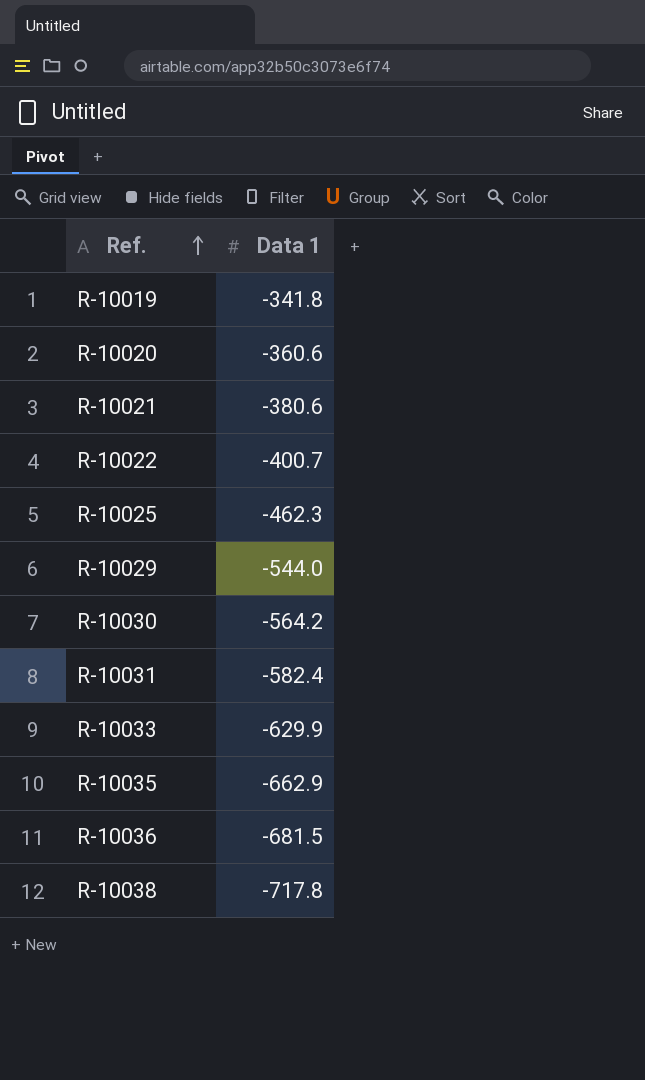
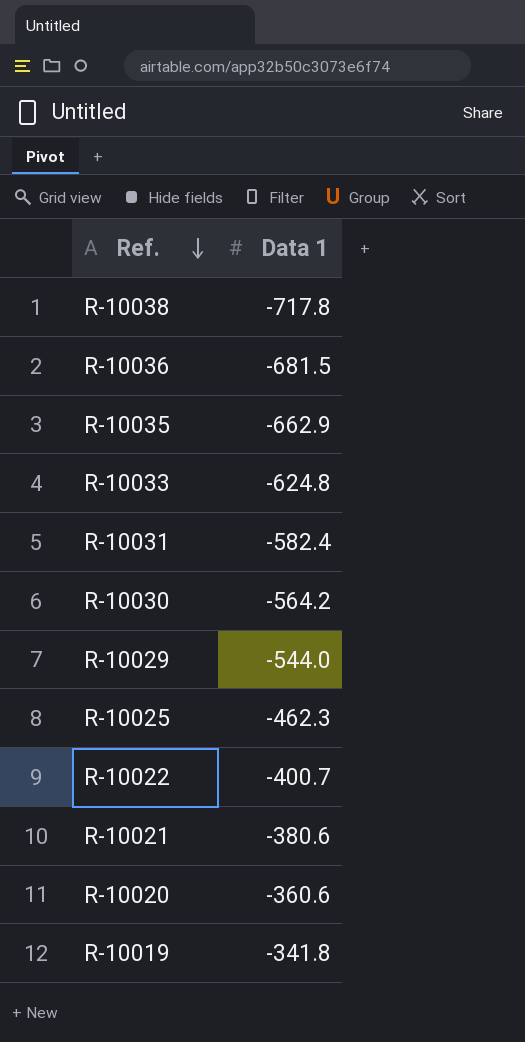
row order: Ref. ascending -> Ref. descending
R-10033 | Data 1: -629.9 -> -624.8

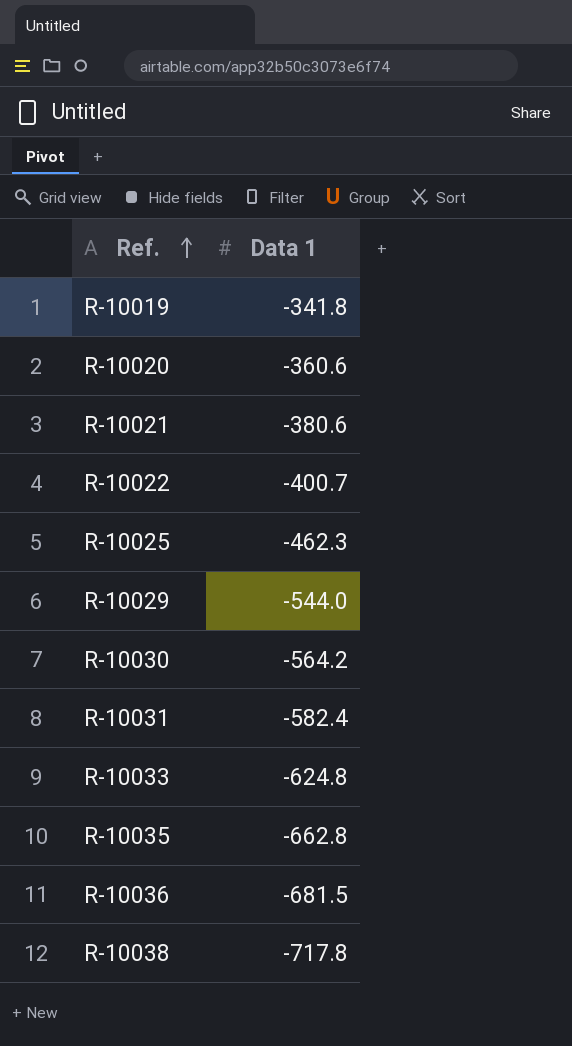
row order: Ref. descending -> Ref. ascending
R-10035 | Data 1: -662.9 -> -662.8

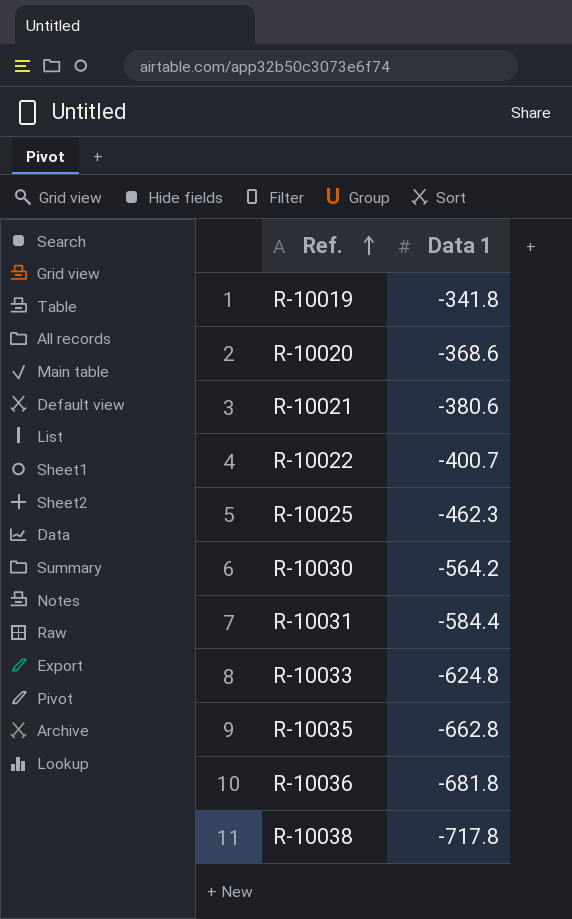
row R-10029: -544.0 -> none
R-10020 | Data 1: -360.6 -> -368.6
R-10031 | Data 1: -582.4 -> -584.4
R-10036 | Data 1: -681.5 -> -681.8

